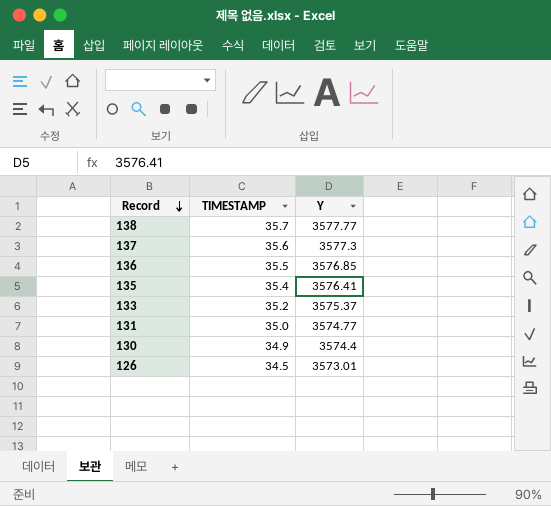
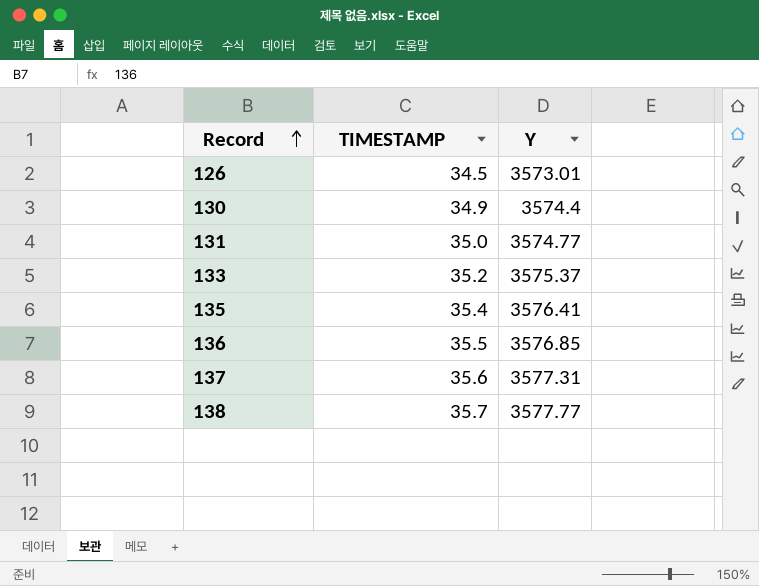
row order: Record descending -> Record ascending
137 | Y: 3577.3 -> 3577.31

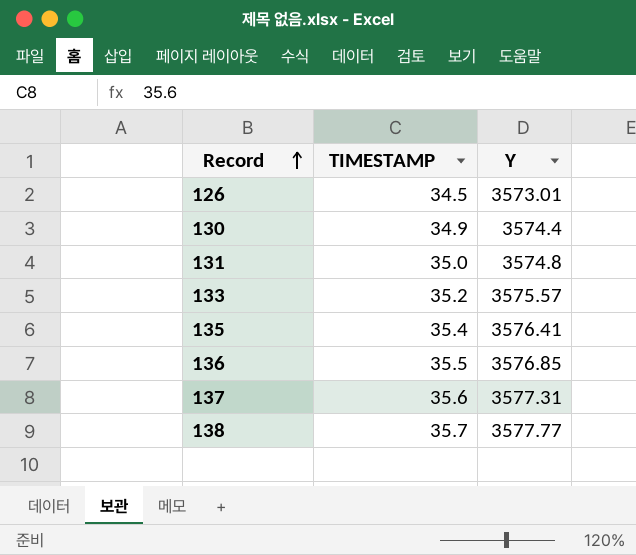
131 | Y: 3574.77 -> 3574.8
133 | Y: 3575.37 -> 3575.57

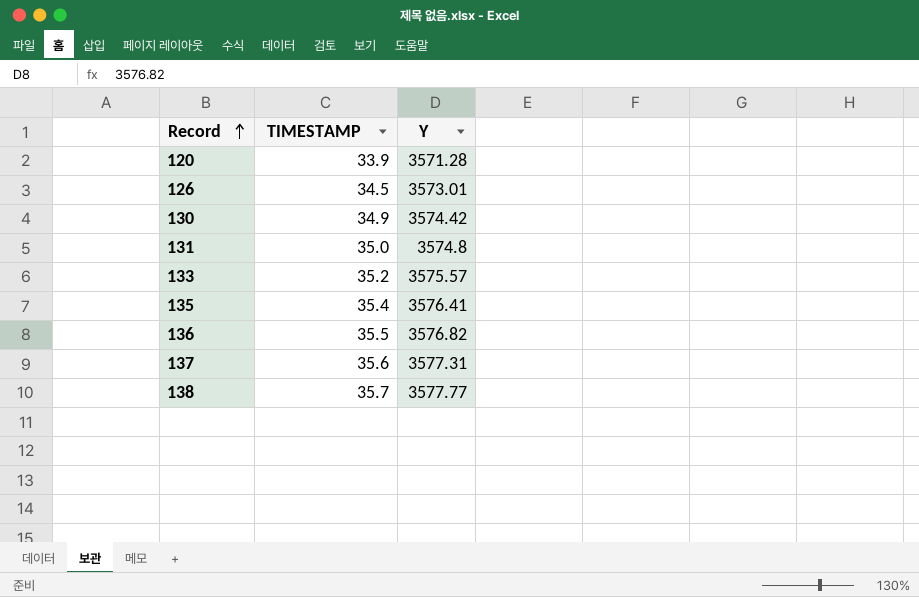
row 120: none -> 33.9 | 3571.28
130 | Y: 3574.4 -> 3574.42
136 | Y: 3576.85 -> 3576.82

